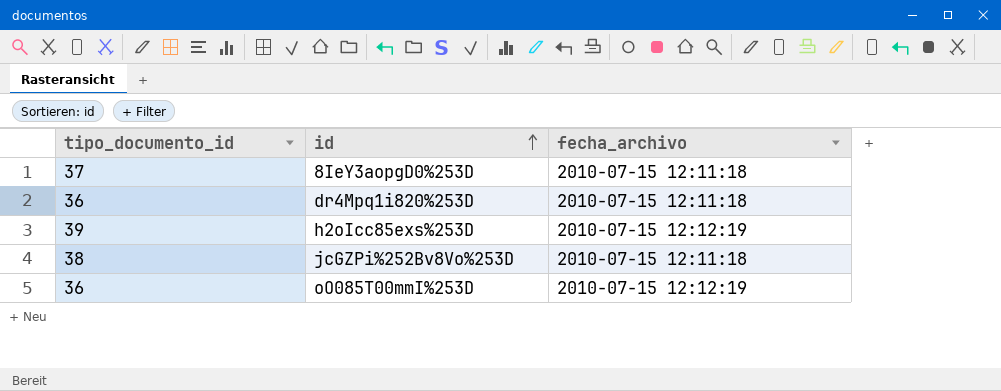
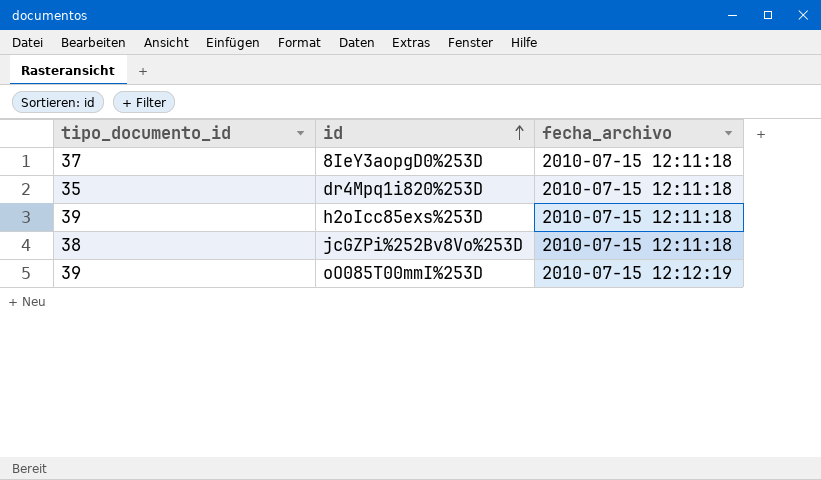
dr4Mpq1i820%253D | tipo_documento_id: 36 -> 35
h2oIcc85exs%253D | fecha_archivo: 2010-07-15 12:12:19 -> 2010-07-15 12:11:18
oO085T00mmI%253D | tipo_documento_id: 36 -> 39

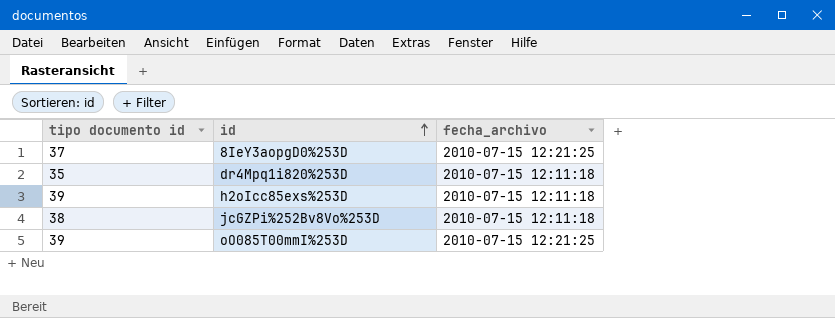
column name: tipo_documento_id -> tipo documento id
8IeY3aopgD0%253D | fecha_archivo: 2010-07-15 12:11:18 -> 2010-07-15 12:21:25
oO085T00mmI%253D | fecha_archivo: 2010-07-15 12:12:19 -> 2010-07-15 12:21:25

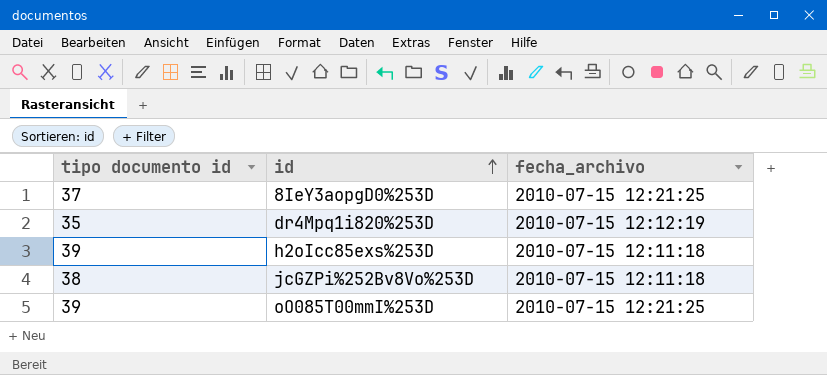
dr4Mpq1i820%253D | fecha_archivo: 2010-07-15 12:11:18 -> 2010-07-15 12:12:19

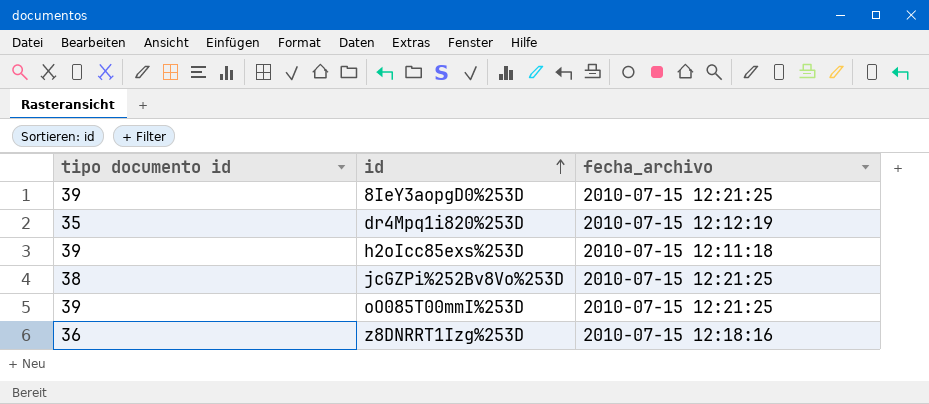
8IeY3aopgD0%253D | tipo documento id: 37 -> 39
jcGZPi%252Bv8Vo%253D | fecha_archivo: 2010-07-15 12:11:18 -> 2010-07-15 12:21:25
row z8DNRRT1Izg%253D: none -> 36 | 2010-07-15 12:18:16

